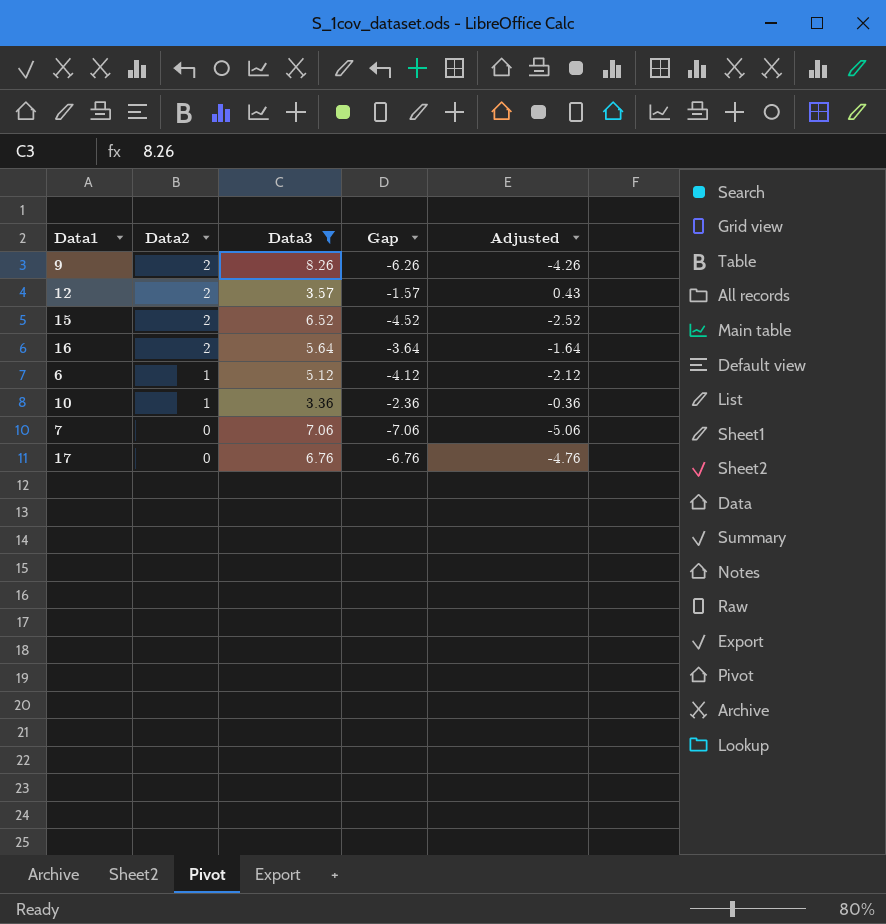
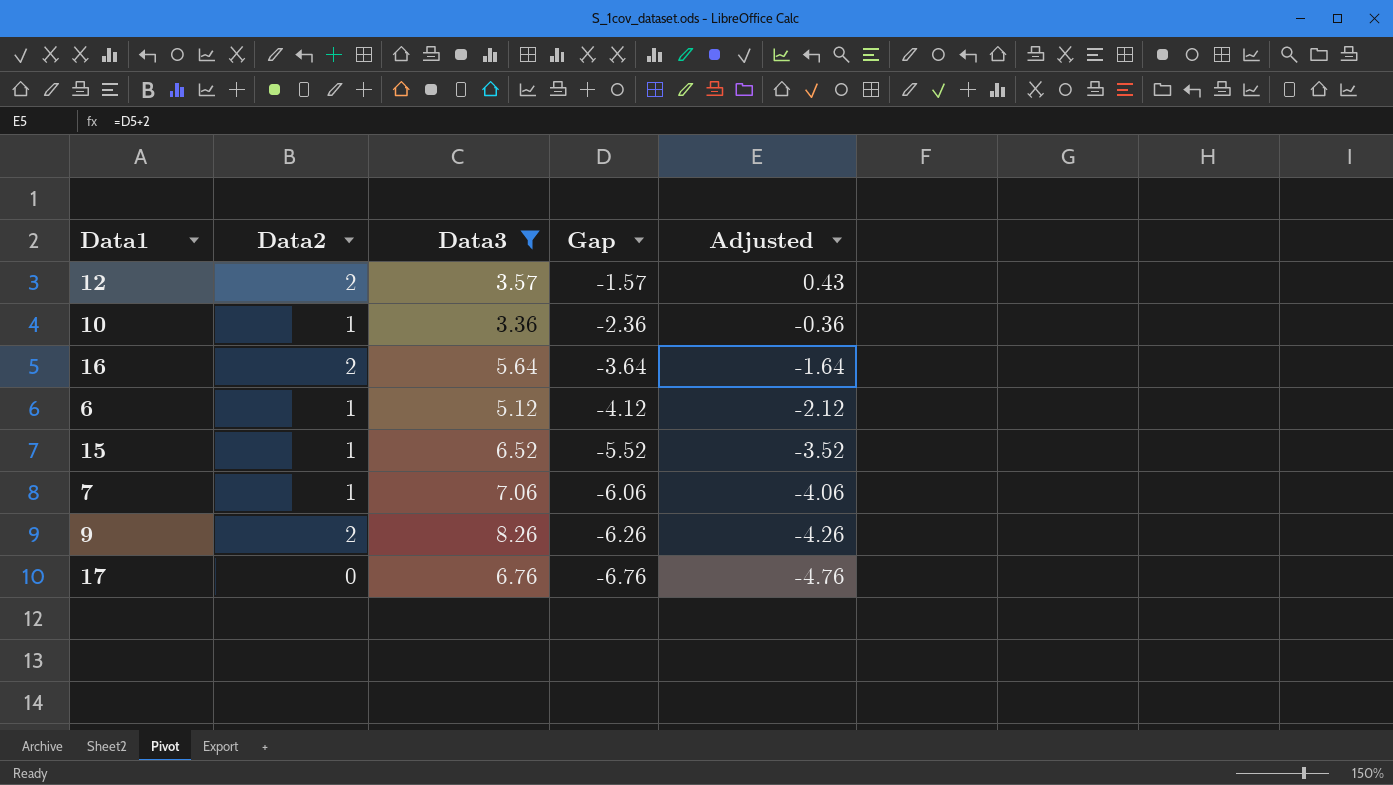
row order: Data2 descending -> Gap descending
15 | Data2: 2 -> 1
15 | Gap: -4.52 -> -5.52
15 | Adjusted: -2.52 -> -3.52
7 | Data2: 0 -> 1
7 | Gap: -7.06 -> -6.06
7 | Adjusted: -5.06 -> -4.06

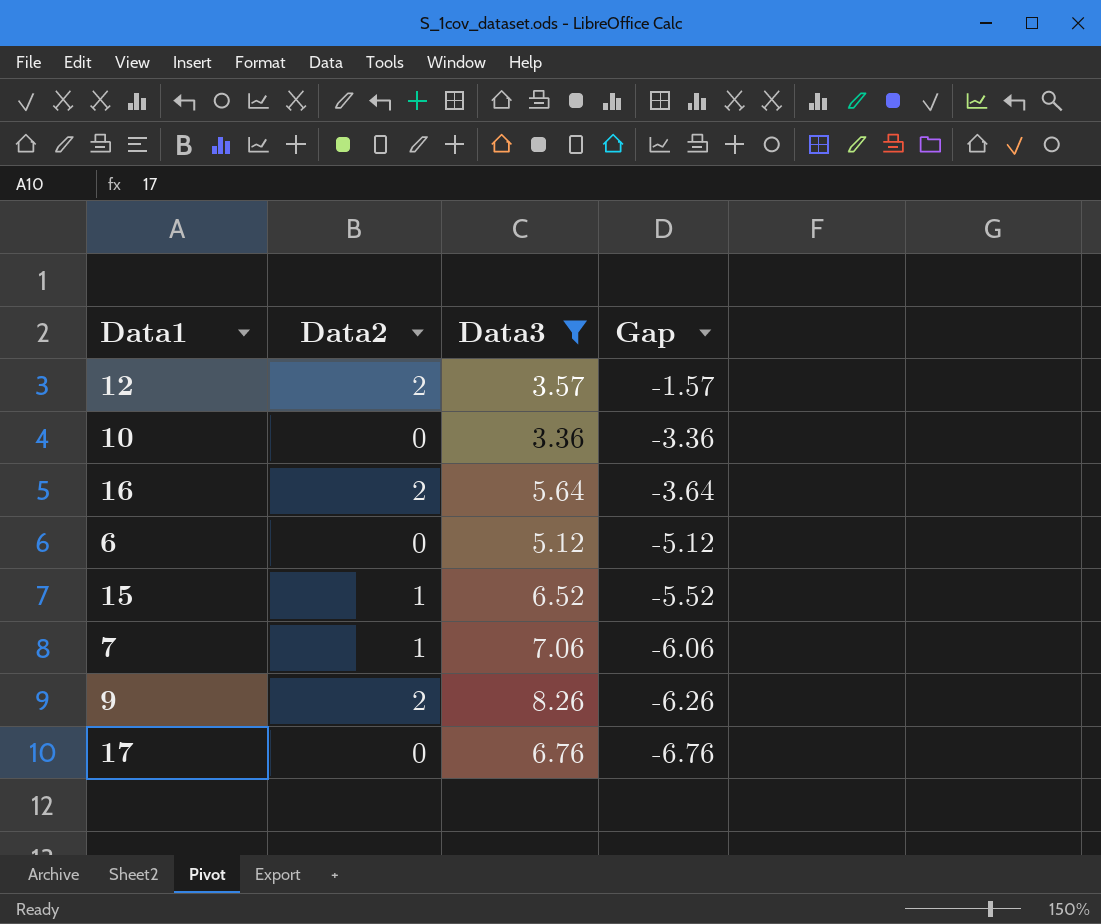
column Adjusted | formula: [Gap] + 2 -> none
10 | Data2: 1 -> 0
10 | Gap: -2.36 -> -3.36
6 | Data2: 1 -> 0
6 | Gap: -4.12 -> -5.12

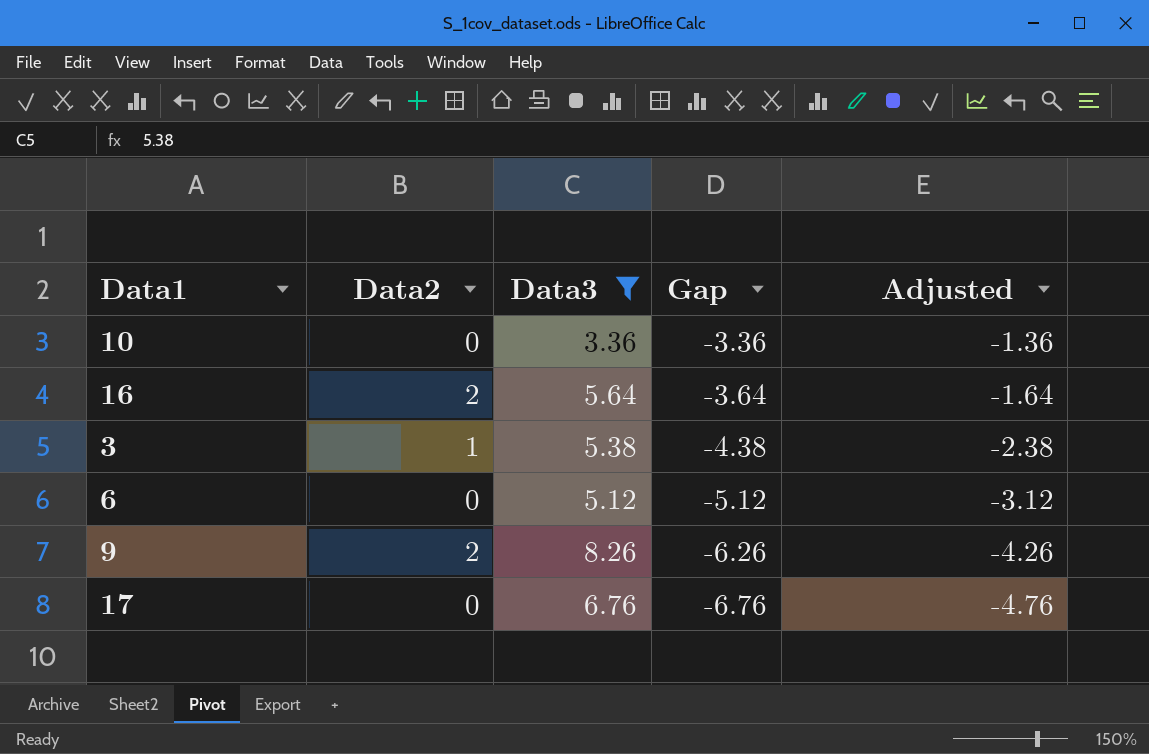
column Adjusted | formula: none -> [Gap] + 2
row 12: 2 | 3.57 | -1.57 -> none
row 15: 1 | 6.52 | -5.52 -> none
row 7: 1 | 7.06 | -6.06 -> none
row 3: none -> 1 | 5.38 | -4.38 | -2.38

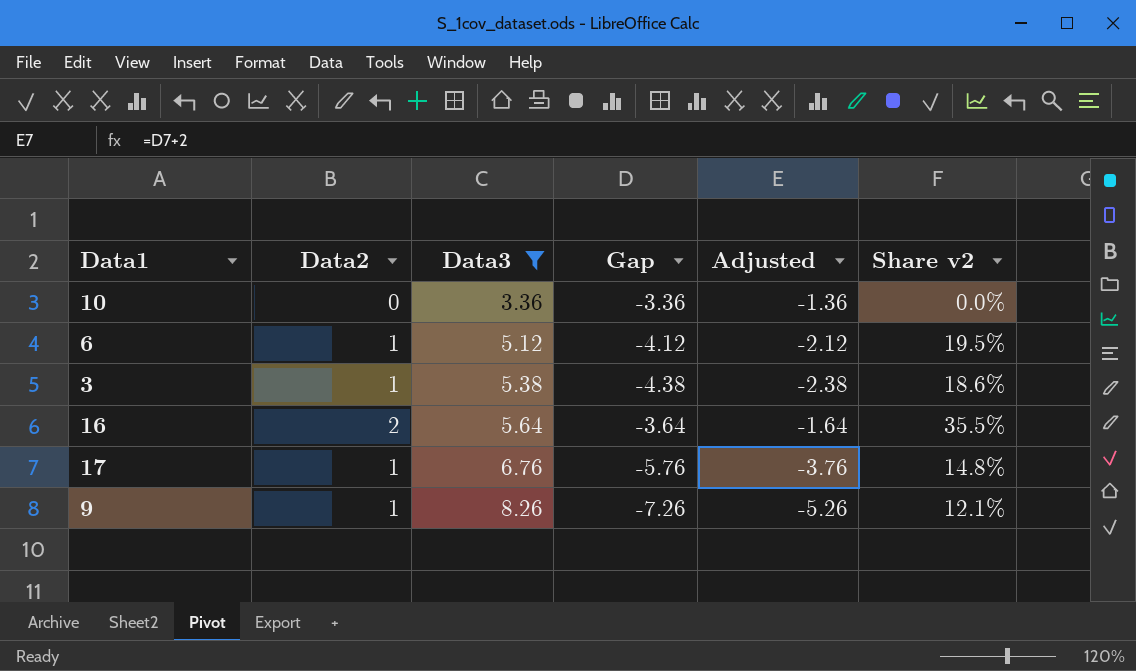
row order: Gap descending -> Data3 ascending
column Share v2 | formula: none -> [Data2] / [Data3]
6 | Data2: 0 -> 1
6 | Gap: -5.12 -> -4.12
6 | Adjusted: -3.12 -> -2.12
17 | Data2: 0 -> 1
17 | Gap: -6.76 -> -5.76
17 | Adjusted: -4.76 -> -3.76
9 | Data2: 2 -> 1
9 | Gap: -6.26 -> -7.26
9 | Adjusted: -4.26 -> -5.26

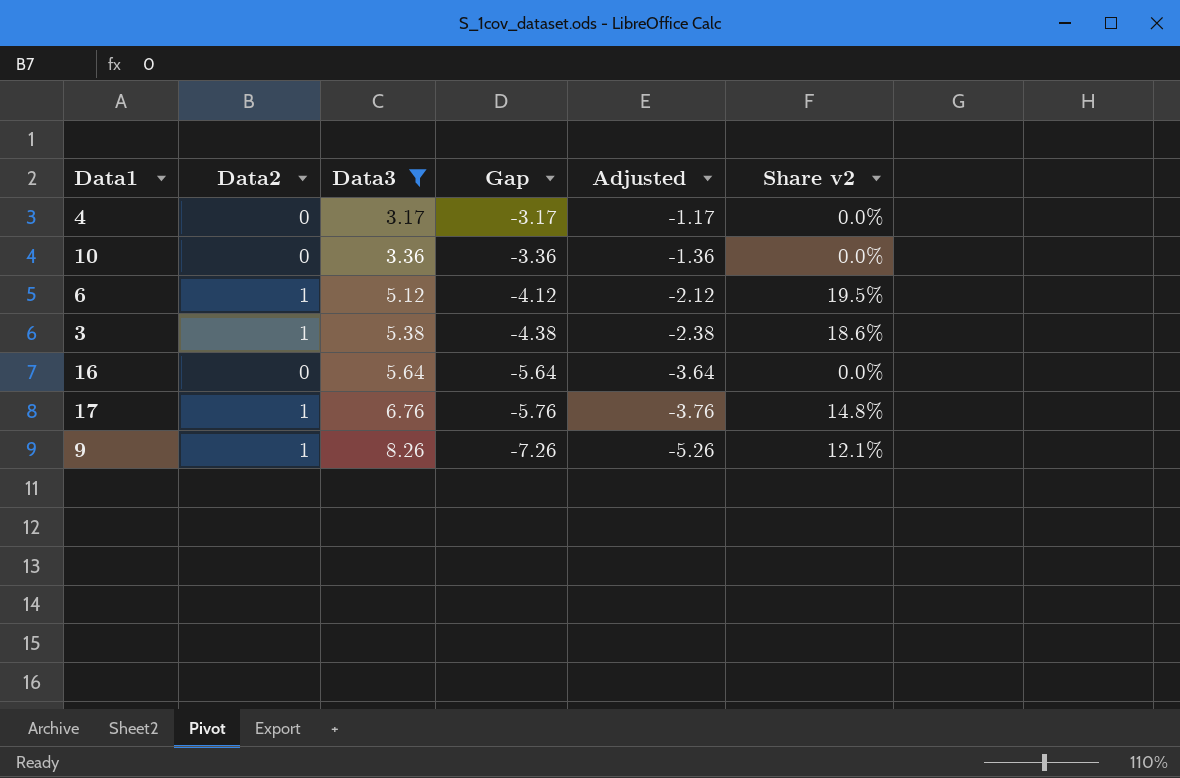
row 4: none -> 0 | 3.17 | -3.17 | -1.17 | 0.0%
16 | Data2: 2 -> 0
16 | Gap: -3.64 -> -5.64
16 | Adjusted: -1.64 -> -3.64
16 | Share v2: 35.5% -> 0.0%

